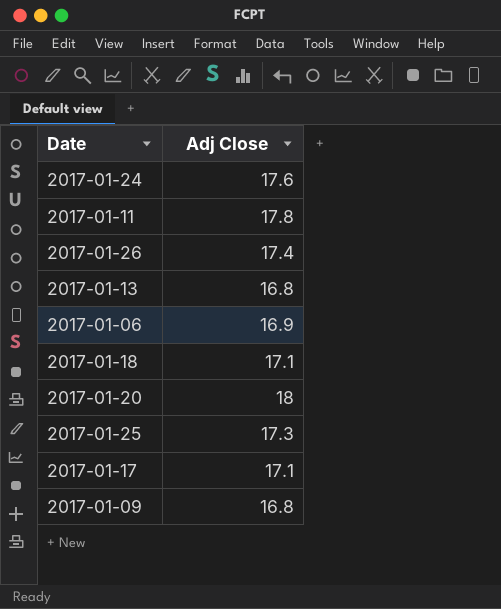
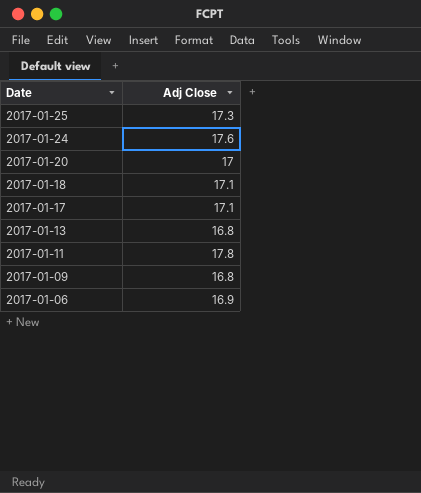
row order: none -> Date descending
row 2017-01-26: 17.4 -> none
2017-01-20 | Adj Close: 18 -> 17

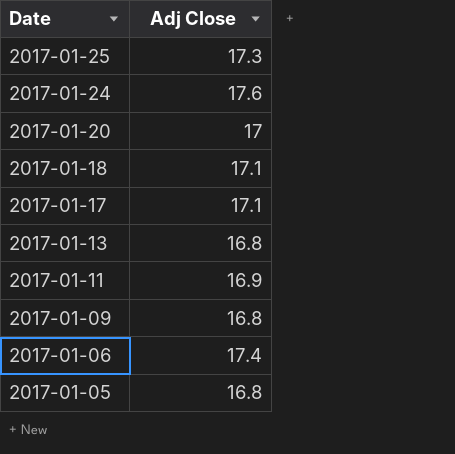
2017-01-11 | Adj Close: 17.8 -> 16.9
2017-01-06 | Adj Close: 16.9 -> 17.4
row 2017-01-05: none -> 16.8

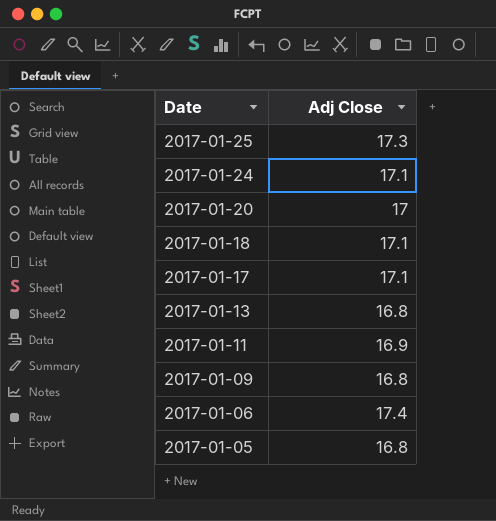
2017-01-24 | Adj Close: 17.6 -> 17.1

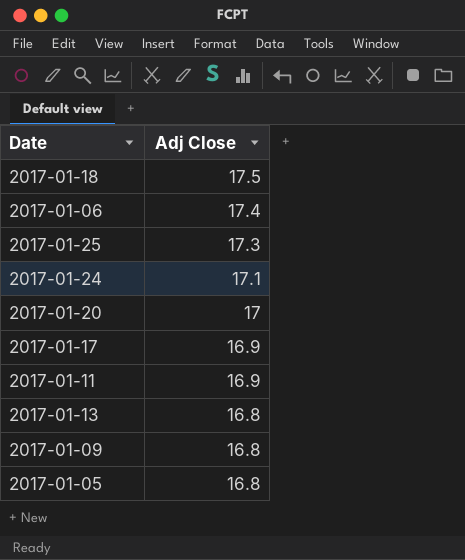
row order: Date descending -> Adj Close descending
2017-01-18 | Adj Close: 17.1 -> 17.5
2017-01-17 | Adj Close: 17.1 -> 16.9

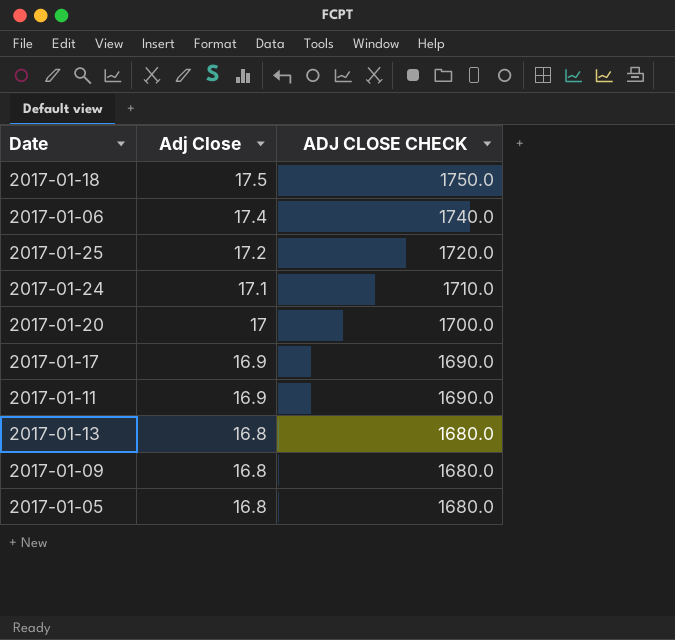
column ADJ CLOSE CHECK | formula: none -> [Adj Close] * 100
2017-01-25 | Adj Close: 17.3 -> 17.2

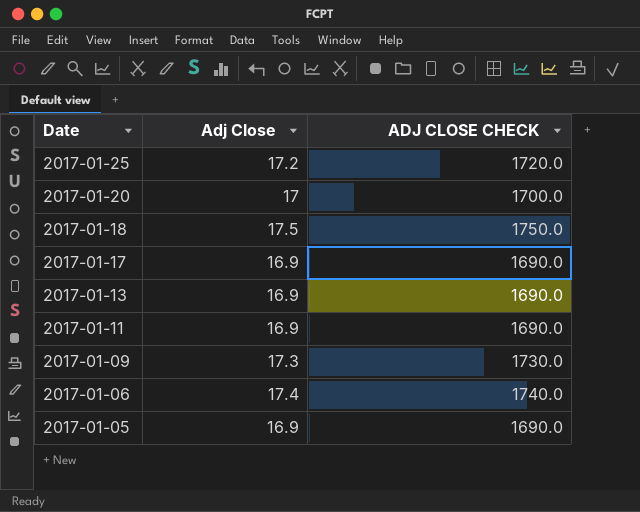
row order: Adj Close descending -> Date descending
row 2017-01-24: 17.1 | 1710.0 -> none
2017-01-13 | Adj Close: 16.8 -> 16.9
2017-01-13 | ADJ CLOSE CHECK: 1680.0 -> 1690.0
2017-01-09 | Adj Close: 16.8 -> 17.3
2017-01-09 | ADJ CLOSE CHECK: 1680.0 -> 1730.0
2017-01-05 | Adj Close: 16.8 -> 16.9
2017-01-05 | ADJ CLOSE CHECK: 1680.0 -> 1690.0

